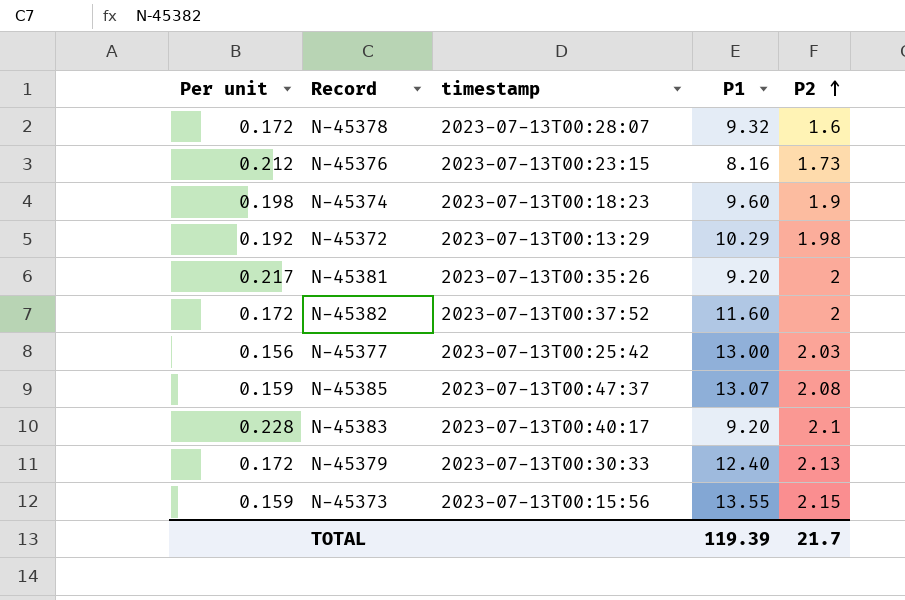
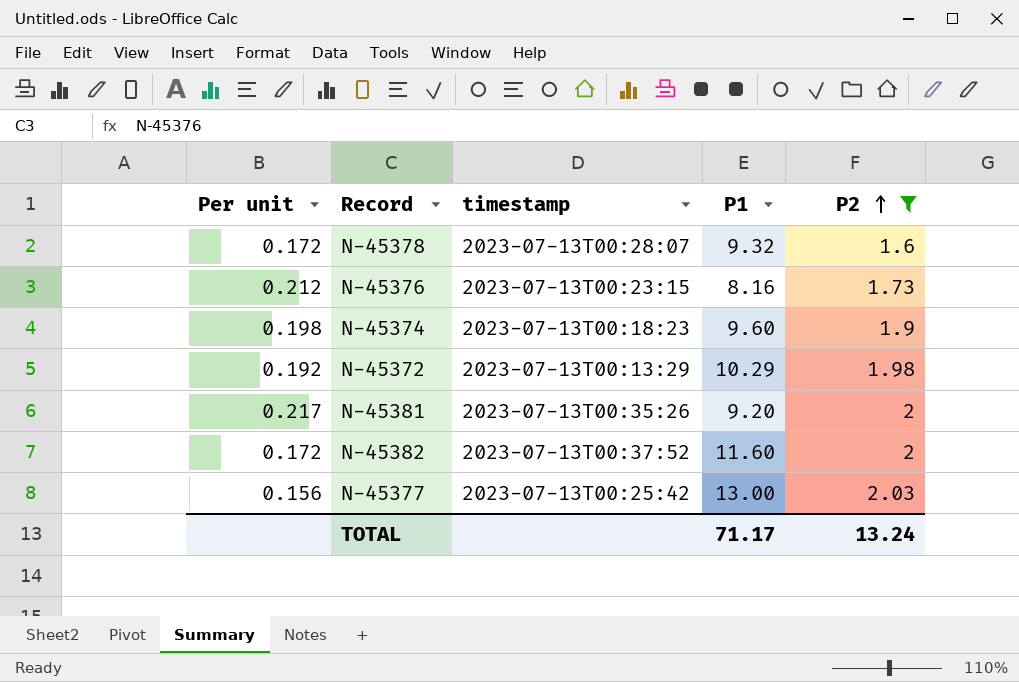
filter: none -> P2 <= 2.03
TOTAL | P1: 119.39 -> 71.17
TOTAL | P2: 21.7 -> 13.24

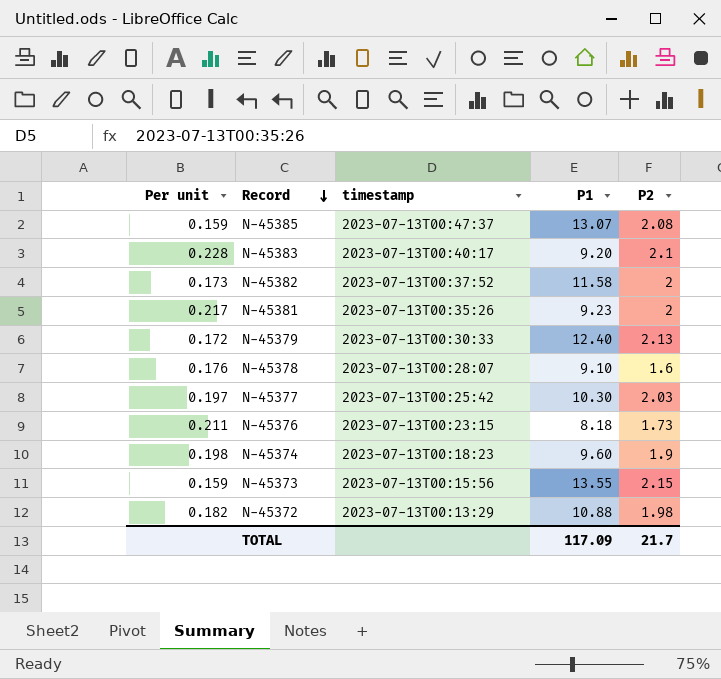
filter: P2 <= 2.03 -> none
row order: P2 ascending -> Record descending
N-45382 | Per unit: 0.172 -> 0.173
N-45382 | P1: 11.60 -> 11.58
N-45381 | P1: 9.20 -> 9.23
N-45378 | Per unit: 0.172 -> 0.176
N-45378 | P1: 9.32 -> 9.10
N-45377 | Per unit: 0.156 -> 0.197
N-45377 | P1: 13.00 -> 10.30
N-45376 | Per unit: 0.212 -> 0.211
N-45376 | P1: 8.16 -> 8.18
N-45372 | Per unit: 0.192 -> 0.182
N-45372 | P1: 10.29 -> 10.88
TOTAL | P1: 71.17 -> 117.09
TOTAL | P2: 13.24 -> 21.7

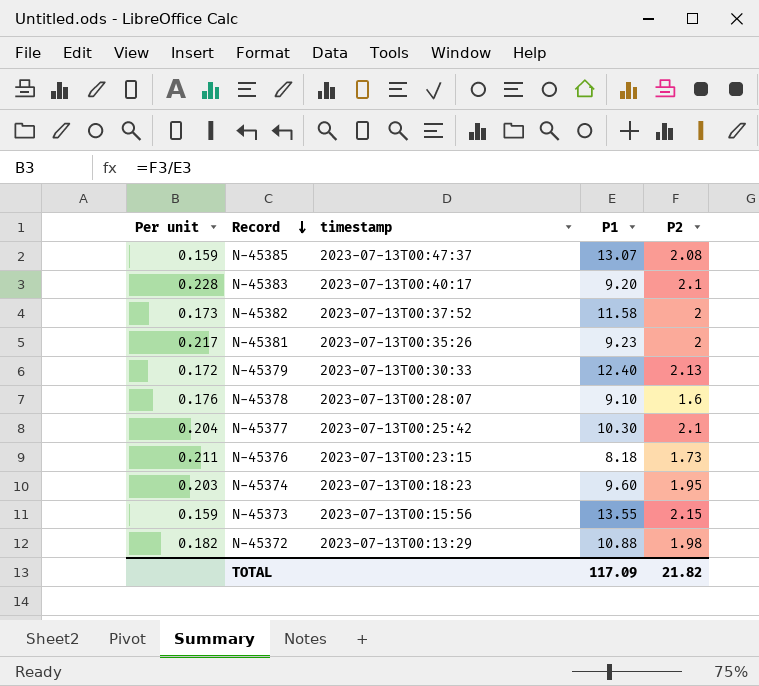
N-45377 | Per unit: 0.197 -> 0.204
N-45377 | P2: 2.03 -> 2.1
N-45374 | Per unit: 0.198 -> 0.203
N-45374 | P2: 1.9 -> 1.95
TOTAL | P2: 21.7 -> 21.82

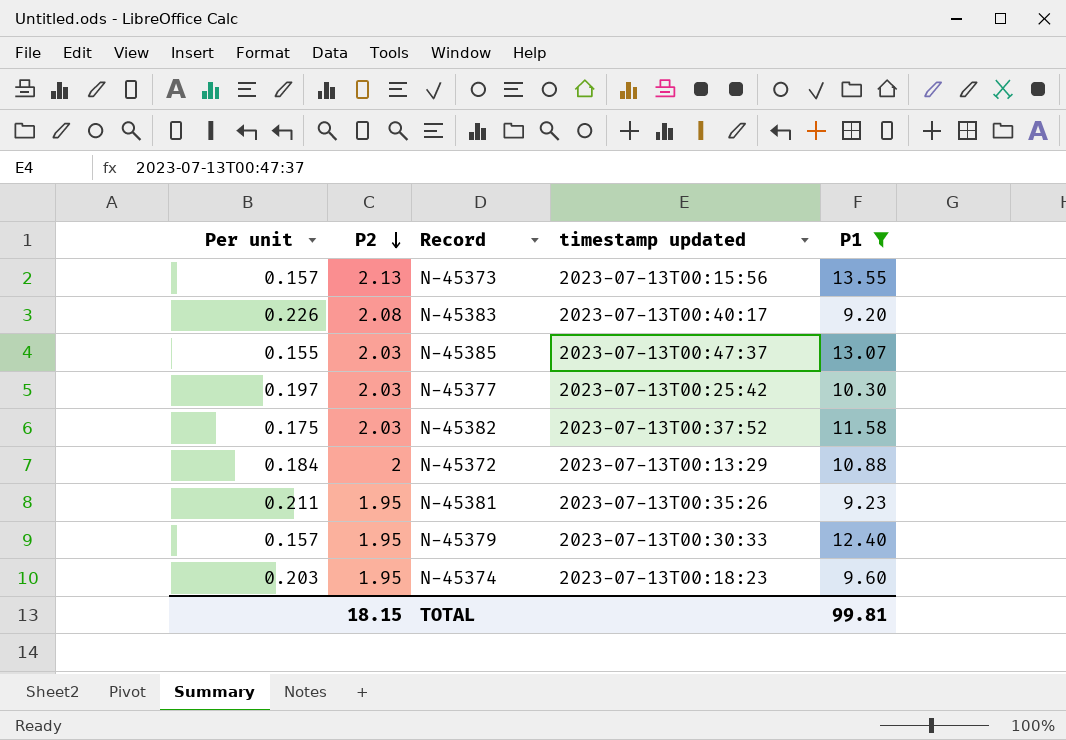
filter: none -> P1 >= 9.20
row order: Record descending -> P2 descending
column P2 | position: 5 -> 2
column name: timestamp -> timestamp updated
N-45373 | Per unit: 0.159 -> 0.157
N-45373 | P2: 2.15 -> 2.13
N-45383 | Per unit: 0.228 -> 0.226
N-45383 | P2: 2.1 -> 2.08
N-45385 | Per unit: 0.159 -> 0.155
N-45385 | P2: 2.08 -> 2.03
N-45377 | Per unit: 0.204 -> 0.197
N-45377 | P2: 2.1 -> 2.03
N-45382 | Per unit: 0.173 -> 0.175
N-45382 | P2: 2 -> 2.03
N-45372 | Per unit: 0.182 -> 0.184
N-45372 | P2: 1.98 -> 2
N-45381 | Per unit: 0.217 -> 0.211
N-45381 | P2: 2 -> 1.95
N-45379 | Per unit: 0.172 -> 0.157
N-45379 | P2: 2.13 -> 1.95
TOTAL | P2: 21.82 -> 18.15
TOTAL | P1: 117.09 -> 99.81

